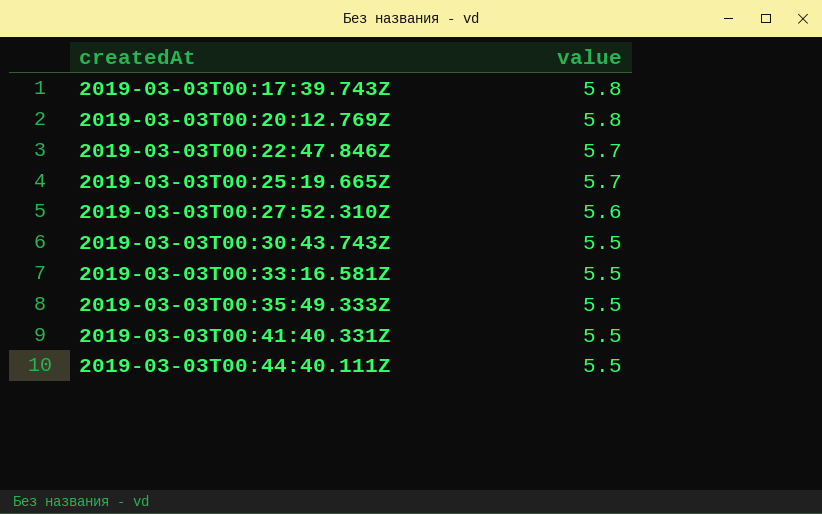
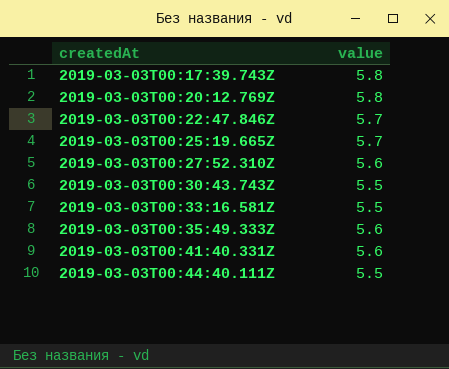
2019-03-03T00:35:49.333Z | value: 5.5 -> 5.6
2019-03-03T00:41:40.331Z | value: 5.5 -> 5.6

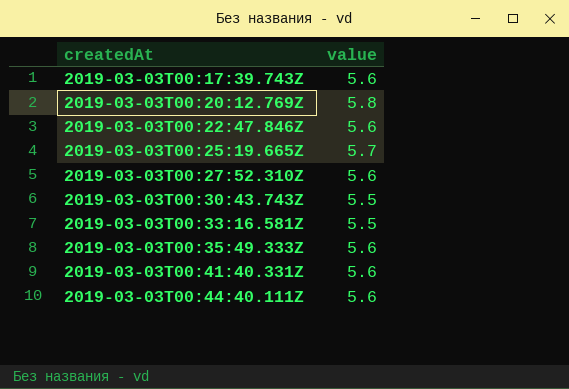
2019-03-03T00:17:39.743Z | value: 5.8 -> 5.6
2019-03-03T00:22:47.846Z | value: 5.7 -> 5.6
2019-03-03T00:44:40.111Z | value: 5.5 -> 5.6

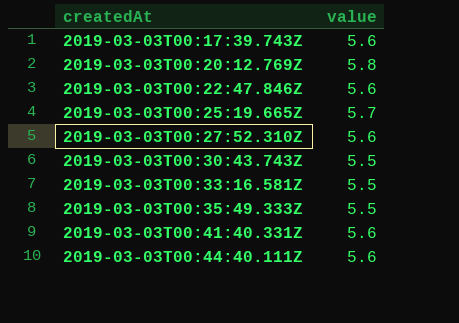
2019-03-03T00:35:49.333Z | value: 5.6 -> 5.5

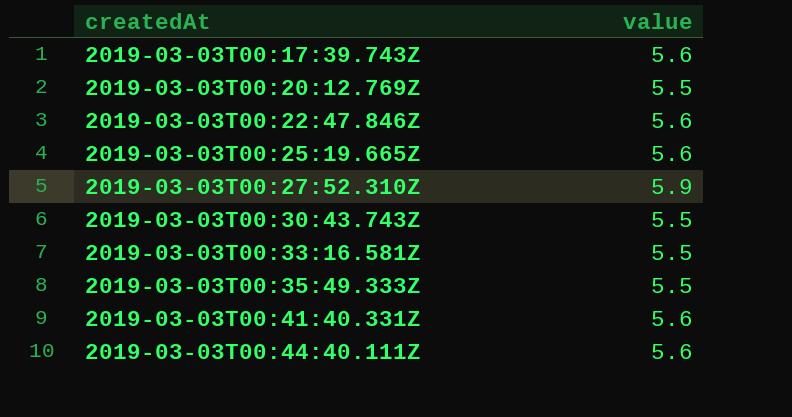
2019-03-03T00:20:12.769Z | value: 5.8 -> 5.5
2019-03-03T00:25:19.665Z | value: 5.7 -> 5.6
2019-03-03T00:27:52.310Z | value: 5.6 -> 5.9

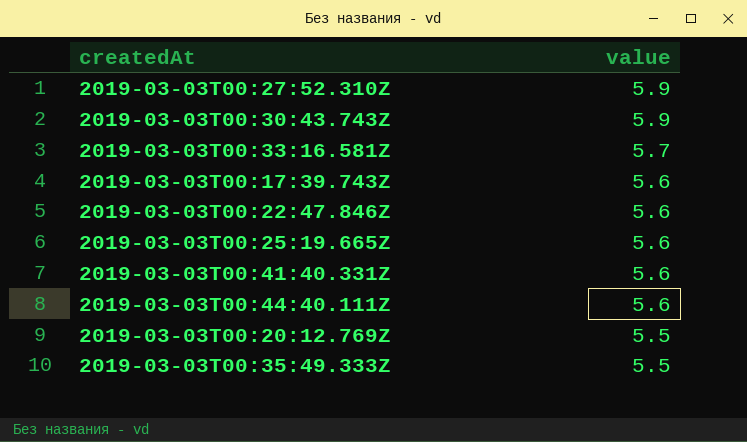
row order: createdAt ascending -> value descending
2019-03-03T00:30:43.743Z | value: 5.5 -> 5.9
2019-03-03T00:33:16.581Z | value: 5.5 -> 5.7

